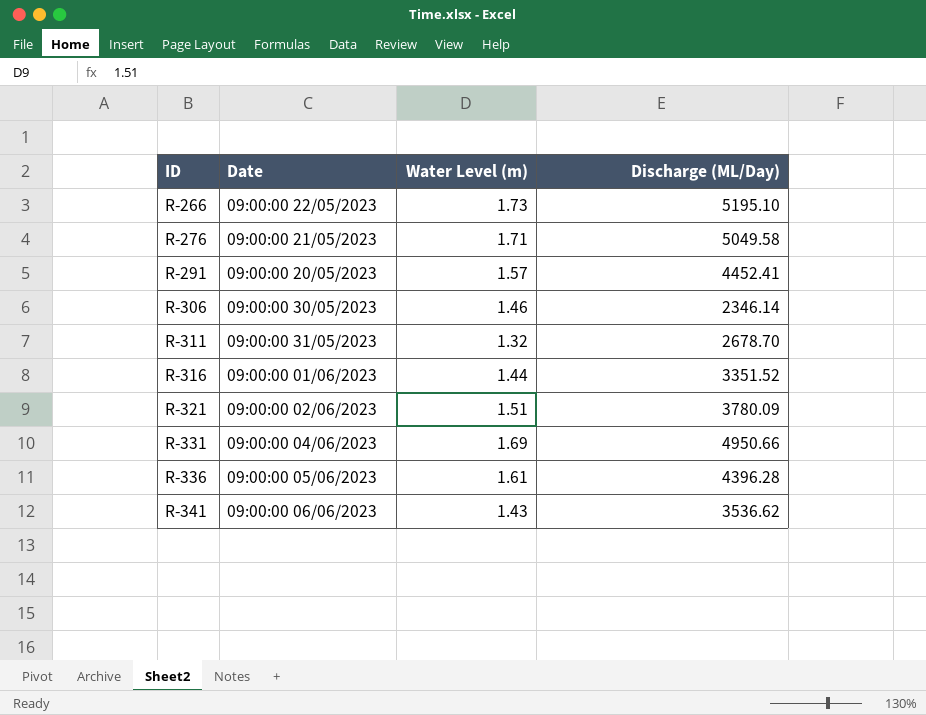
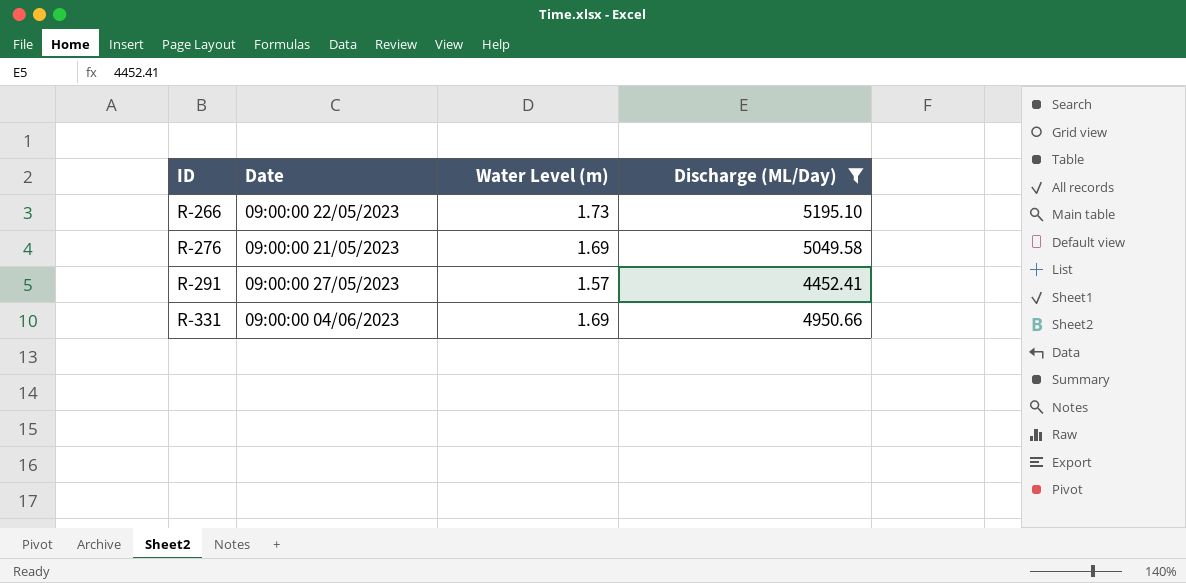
filter: none -> Discharge (ML/Day) >= 4452.41
R-276 | Water Level (m): 1.71 -> 1.69
R-291 | Date: 09:00:00 20/05/2023 -> 09:00:00 27/05/2023

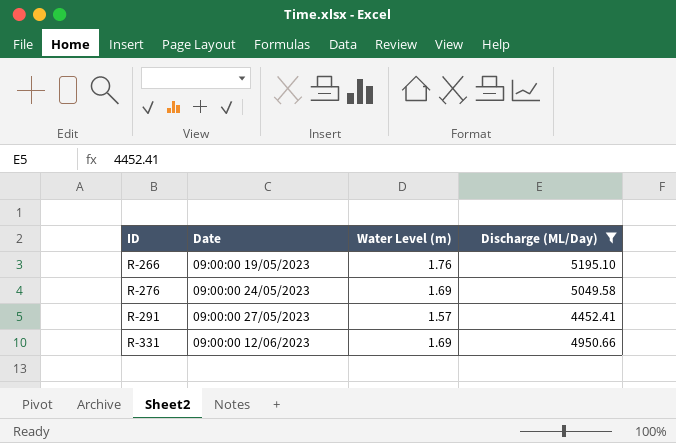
R-266 | Date: 09:00:00 22/05/2023 -> 09:00:00 19/05/2023
R-266 | Water Level (m): 1.73 -> 1.76
R-276 | Date: 09:00:00 21/05/2023 -> 09:00:00 24/05/2023
R-331 | Date: 09:00:00 04/06/2023 -> 09:00:00 12/06/2023

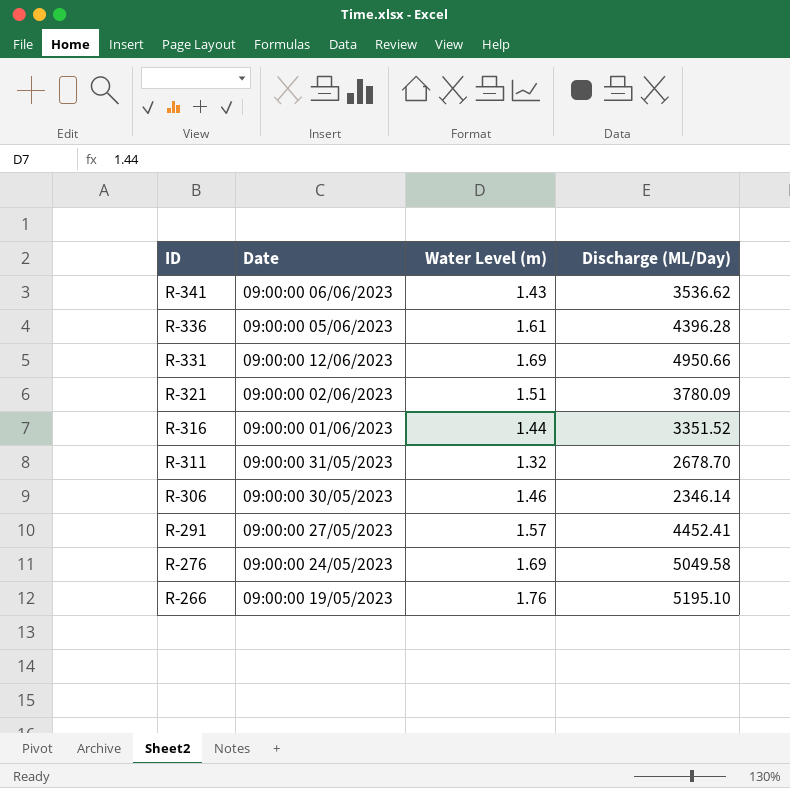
filter: Discharge (ML/Day) >= 4452.41 -> none
row order: ID ascending -> ID descending

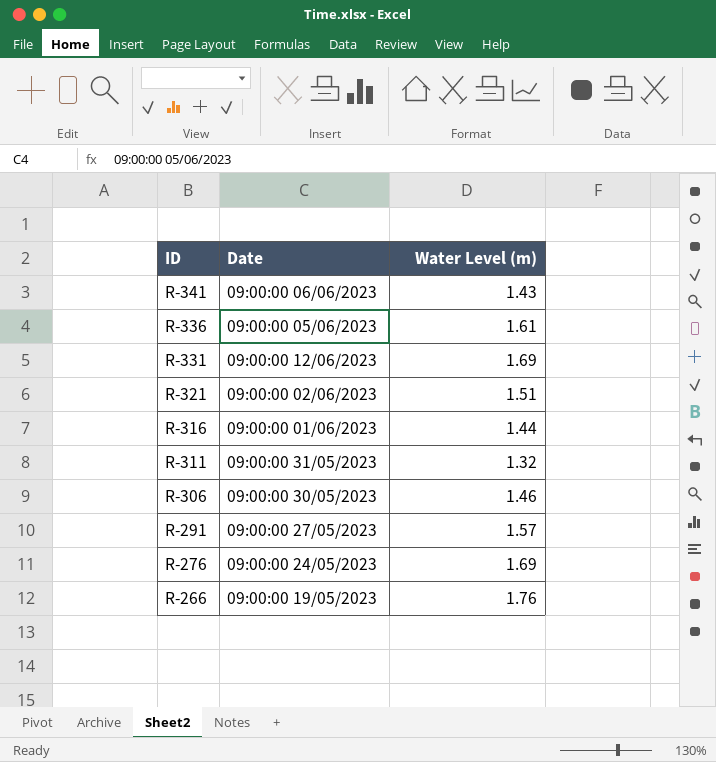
column Discharge (ML/Day) | position: 4 -> none

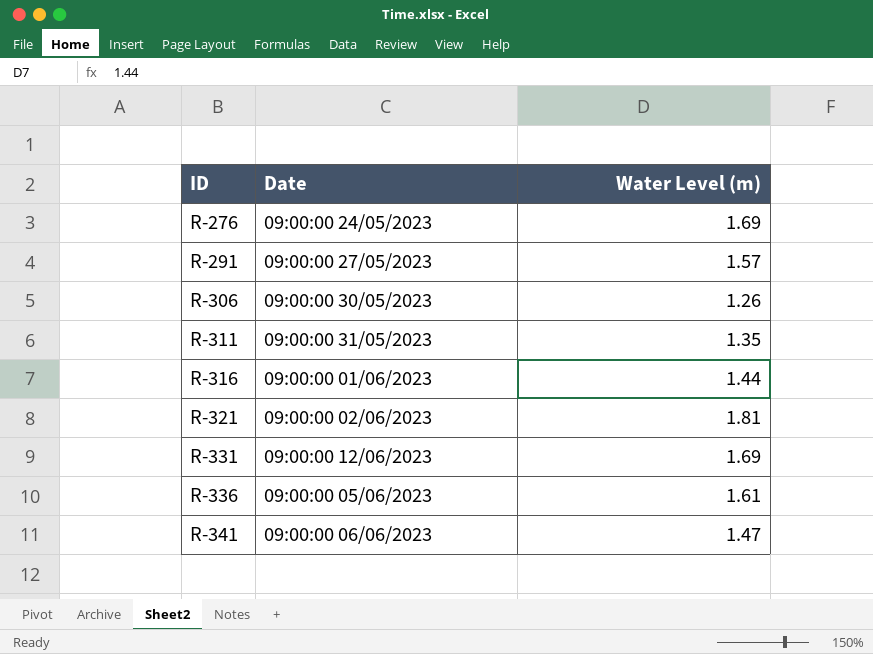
row order: ID descending -> ID ascending
row R-266: 09:00:00 19/05/2023 | 1.76 -> none
R-306 | Water Level (m): 1.46 -> 1.26
R-311 | Water Level (m): 1.32 -> 1.35
R-321 | Water Level (m): 1.51 -> 1.81
R-341 | Water Level (m): 1.43 -> 1.47

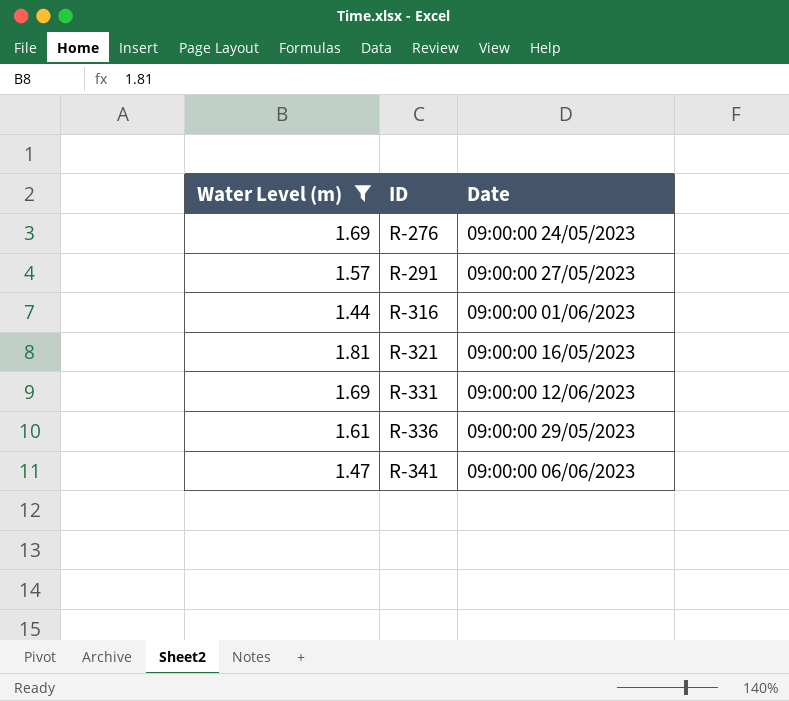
filter: none -> Water Level (m) >= 1.44
column Water Level (m) | position: 3 -> 1
R-321 | Date: 09:00:00 02/06/2023 -> 09:00:00 16/05/2023
R-336 | Date: 09:00:00 05/06/2023 -> 09:00:00 29/05/2023

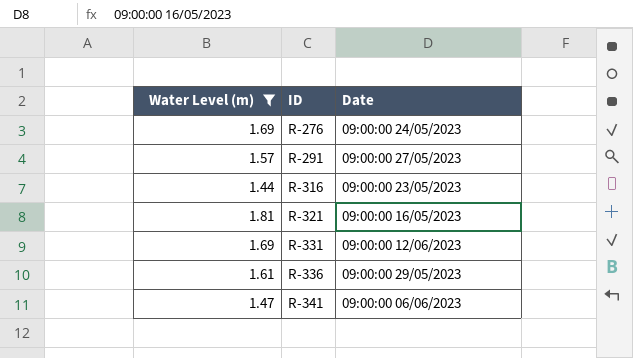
R-316 | Date: 09:00:00 01/06/2023 -> 09:00:00 23/05/2023

